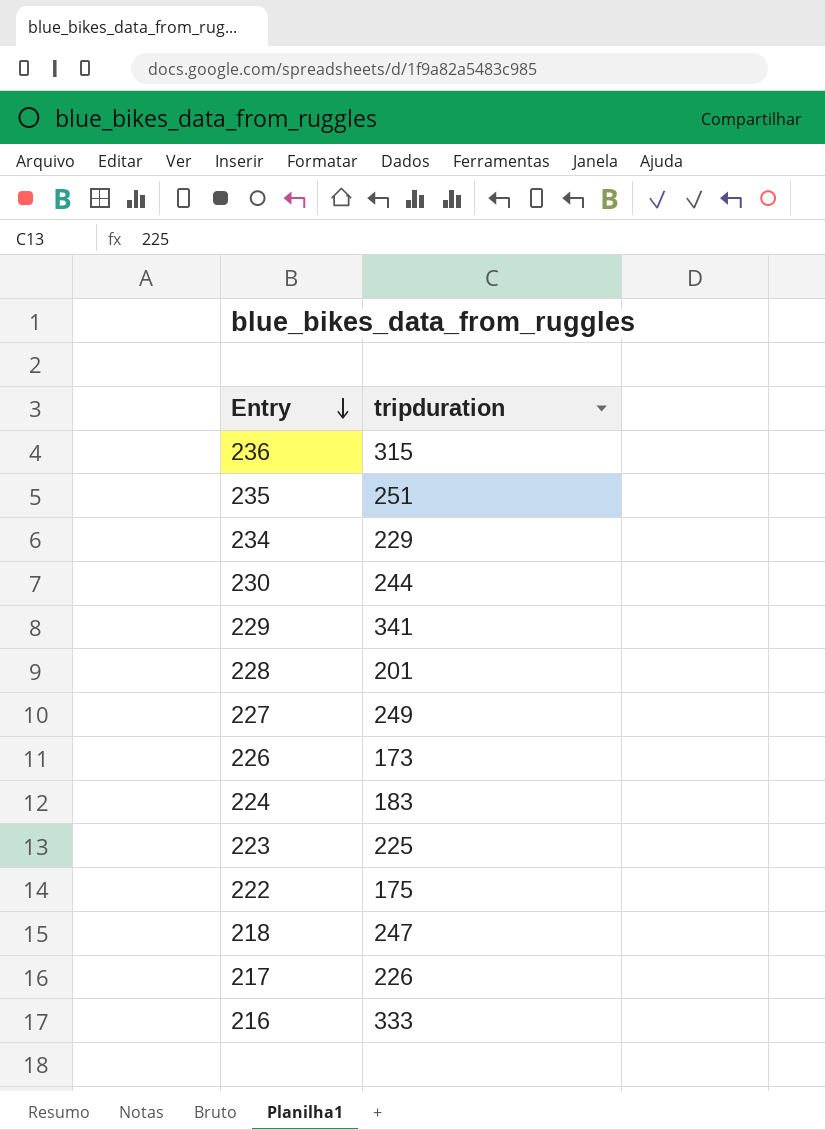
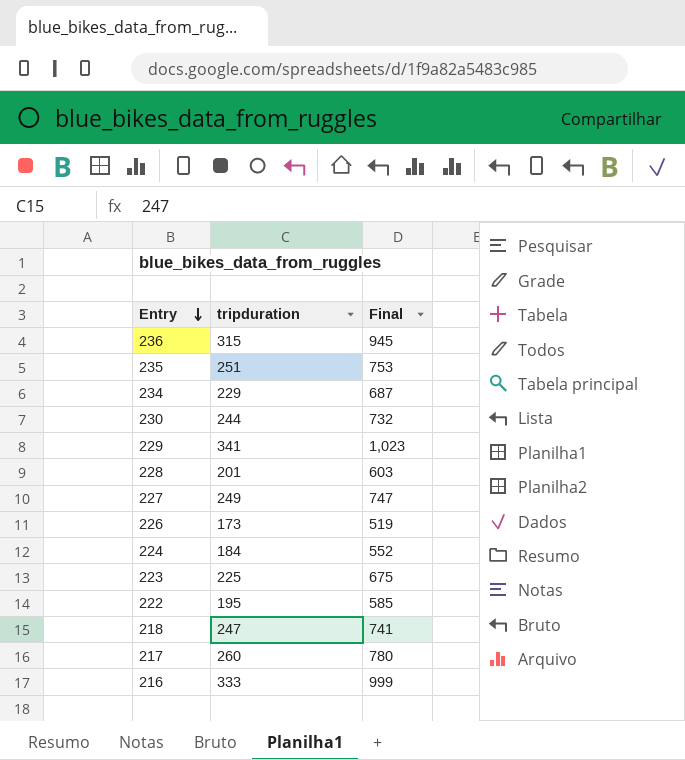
column Final | formula: none -> [tripduration] * 3
224 | tripduration: 183 -> 184
222 | tripduration: 175 -> 195
217 | tripduration: 226 -> 260

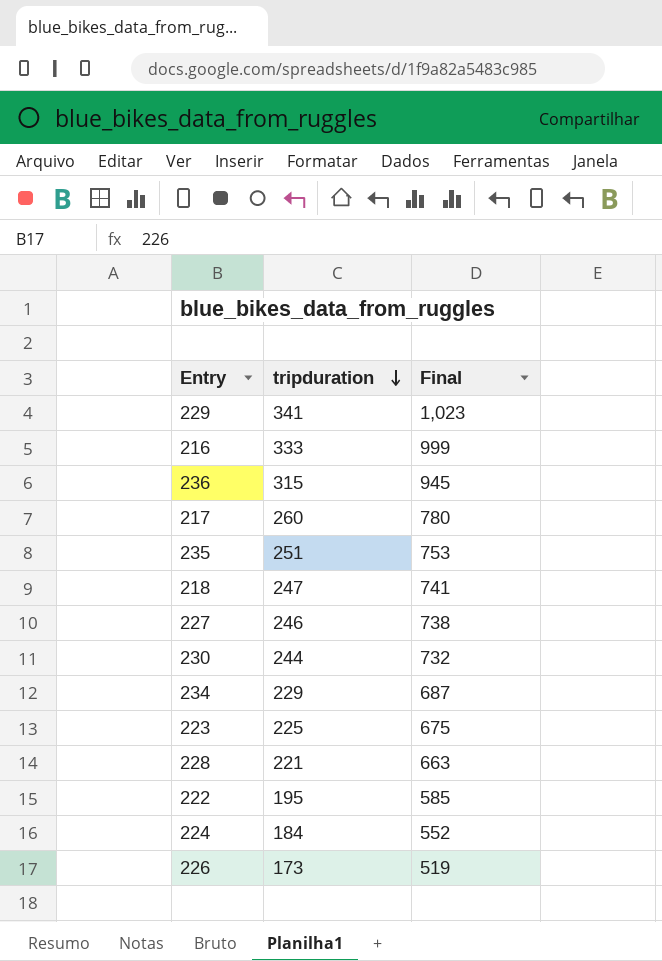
row order: Entry descending -> tripduration descending
227 | tripduration: 249 -> 246
227 | Final: 747 -> 738
228 | tripduration: 201 -> 221
228 | Final: 603 -> 663

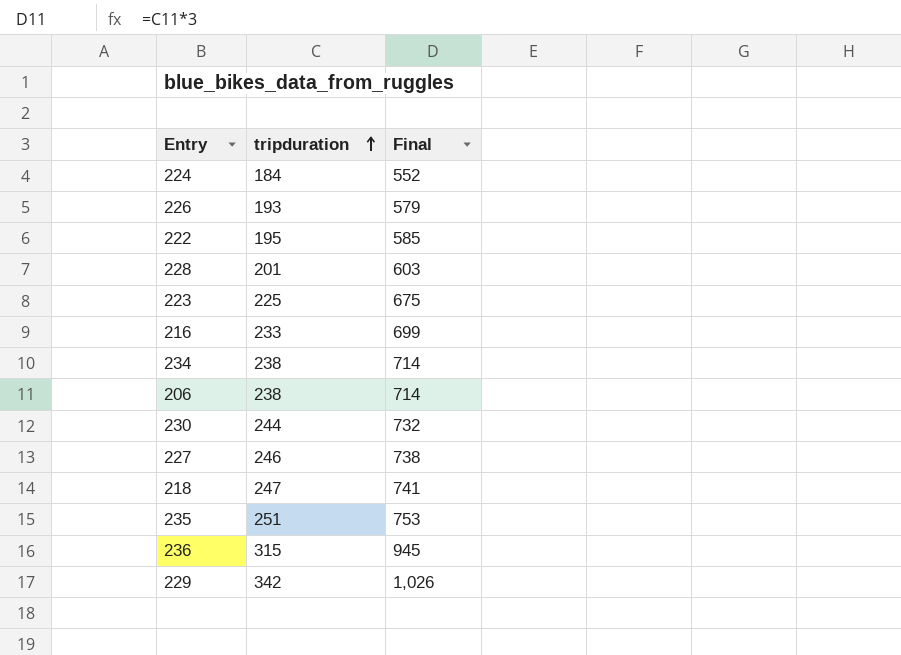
row order: tripduration descending -> tripduration ascending
row 217: 260 | 780 -> none
226 | tripduration: 173 -> 193
226 | Final: 519 -> 579
228 | tripduration: 221 -> 201
228 | Final: 663 -> 603
216 | tripduration: 333 -> 233
216 | Final: 999 -> 699
234 | tripduration: 229 -> 238
234 | Final: 687 -> 714
row 206: none -> 238 | 714
229 | tripduration: 341 -> 342
229 | Final: 1,023 -> 1,026

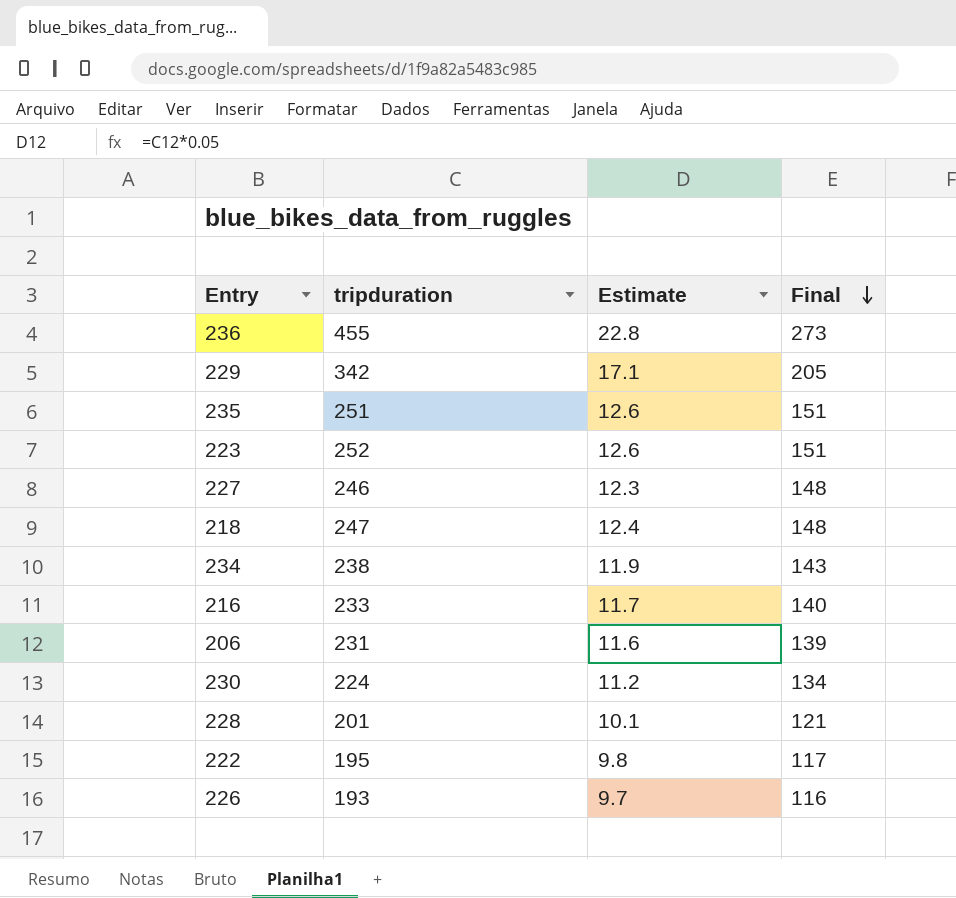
row order: tripduration ascending -> Final descending
column Estimate | formula: none -> [tripduration] * 0.05
column Final | formula: [tripduration] * 3 -> [tripduration] * 0.6
row 224: 184 | 552 -> none
236 | tripduration: 315 -> 455
223 | tripduration: 225 -> 252
206 | tripduration: 238 -> 231
230 | tripduration: 244 -> 224

